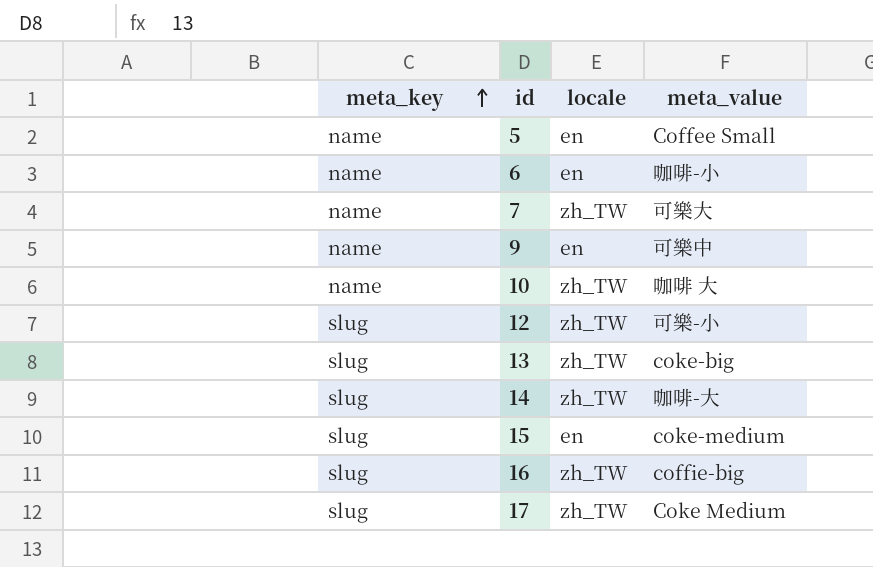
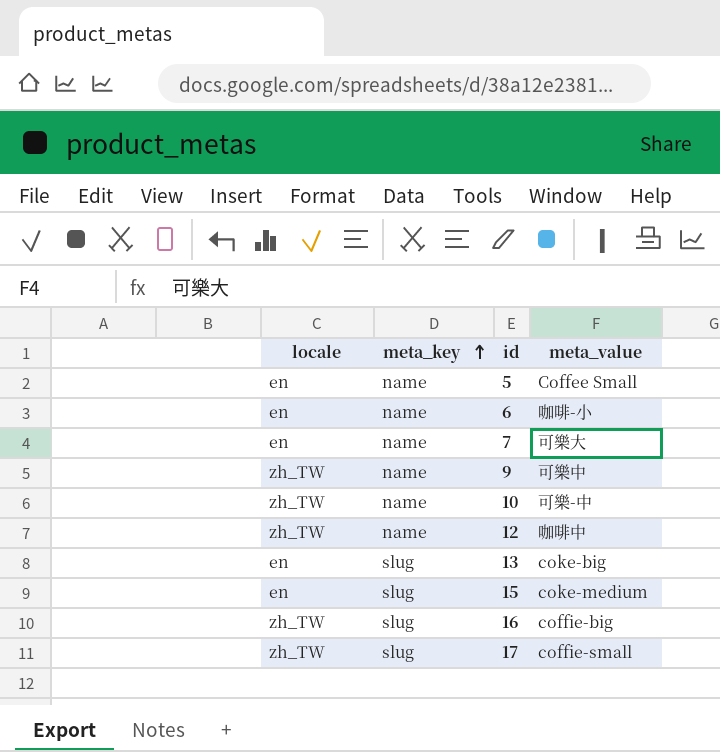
column locale | position: 3 -> 1
row 14: slug | zh_TW | 咖啡-大 -> none
7 | locale: zh_TW -> en
9 | locale: en -> zh_TW
10 | meta_value: 咖啡 大 -> 可樂-中
12 | meta_key: slug -> name
12 | meta_value: 可樂-小 -> 咖啡中
13 | locale: zh_TW -> en
17 | meta_value: Coke Medium -> coffie-small

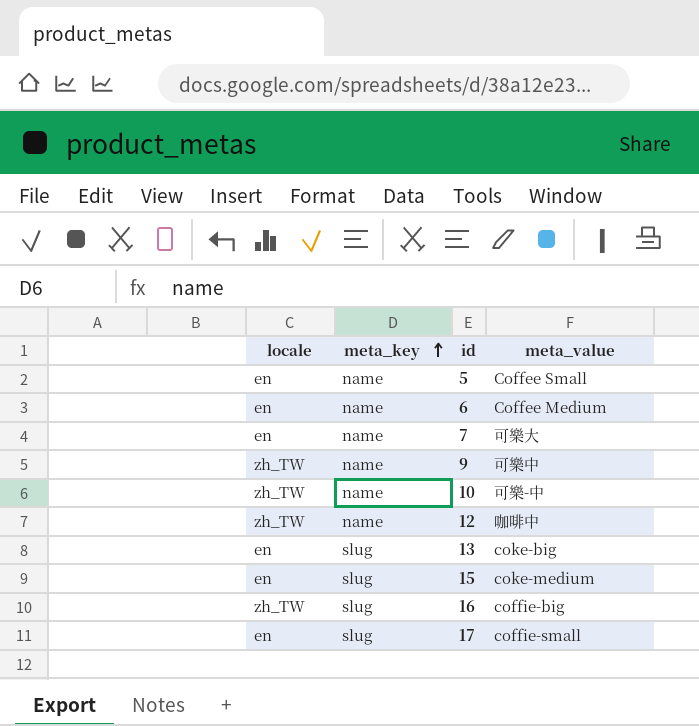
6 | meta_value: 咖啡-小 -> Coffee Medium
17 | locale: zh_TW -> en

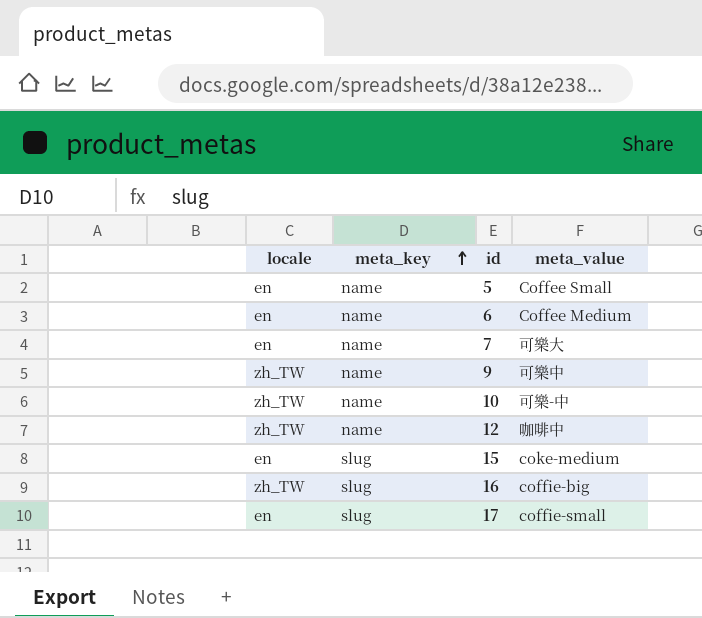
row 13: en | slug | coke-big -> none

